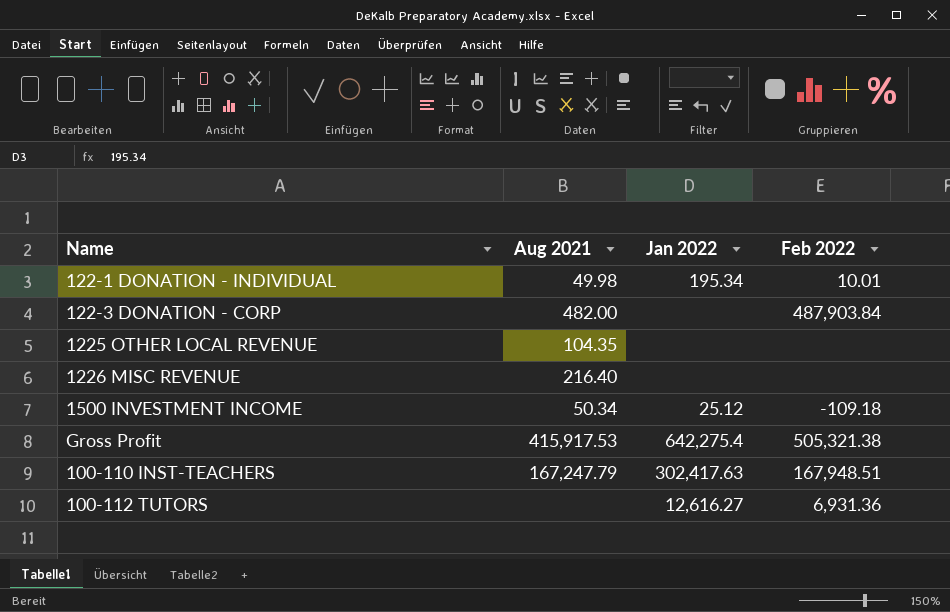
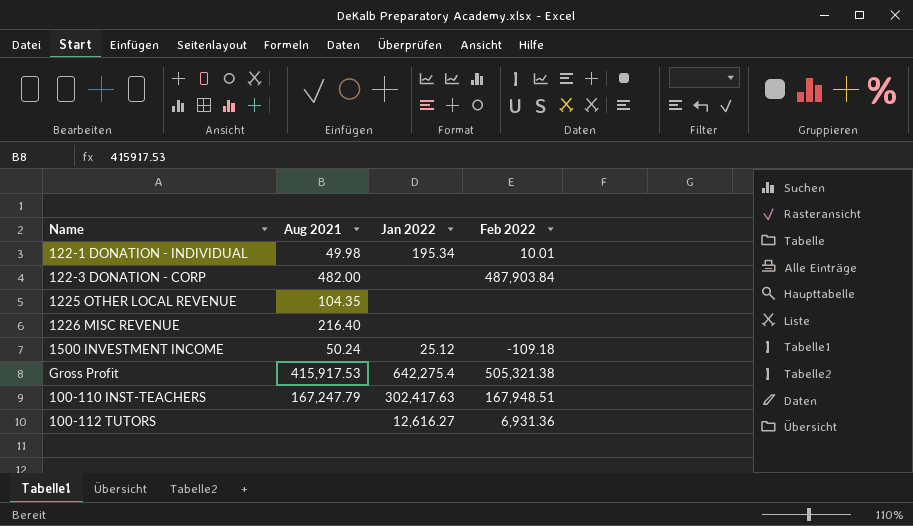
1500 INVESTMENT INCOME | Aug 2021: 50.34 -> 50.24

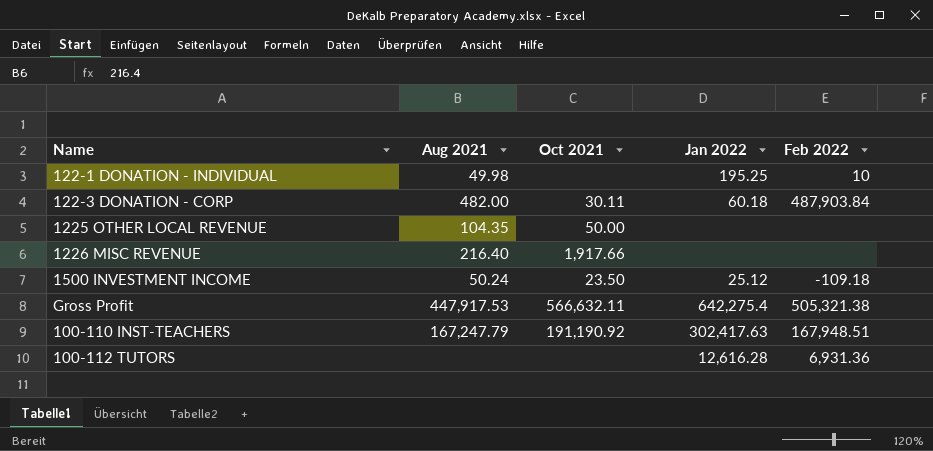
column Oct 2021 | position: none -> 3
122-1 DONATION - INDIVIDUAL | Jan 2022: 195.34 -> 195.25
122-1 DONATION - INDIVIDUAL | Feb 2022: 10.01 -> 10
122-3 DONATION - CORP | Jan 2022: none -> 60.18
Gross Profit | Aug 2021: 415,917.53 -> 447,917.53
100-112 TUTORS | Jan 2022: 12,616.27 -> 12,616.28

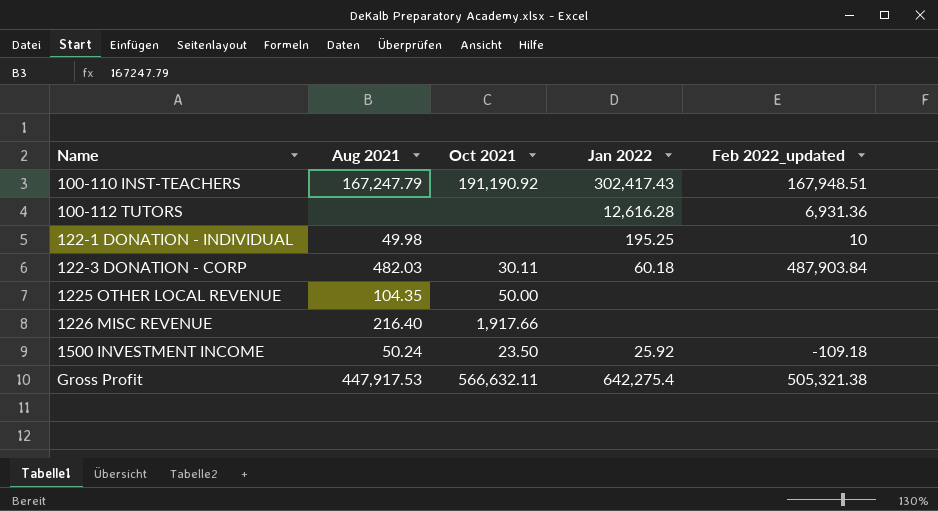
row order: none -> Name ascending
column name: Feb 2022 -> Feb 2022_updated
100-110 INST-TEACHERS | Jan 2022: 302,417.63 -> 302,417.43
122-3 DONATION - CORP | Aug 2021: 482.00 -> 482.03
1500 INVESTMENT INCOME | Jan 2022: 25.12 -> 25.92

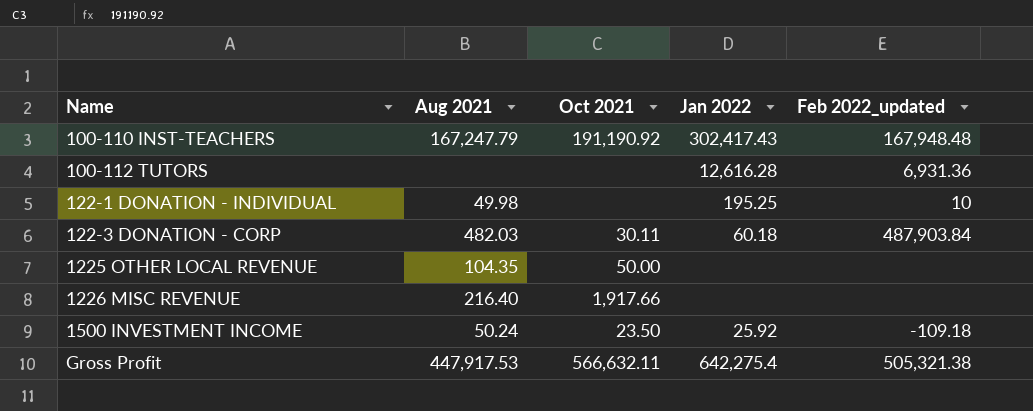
100-110 INST-TEACHERS | Feb 2022_updated: 167,948.51 -> 167,948.48

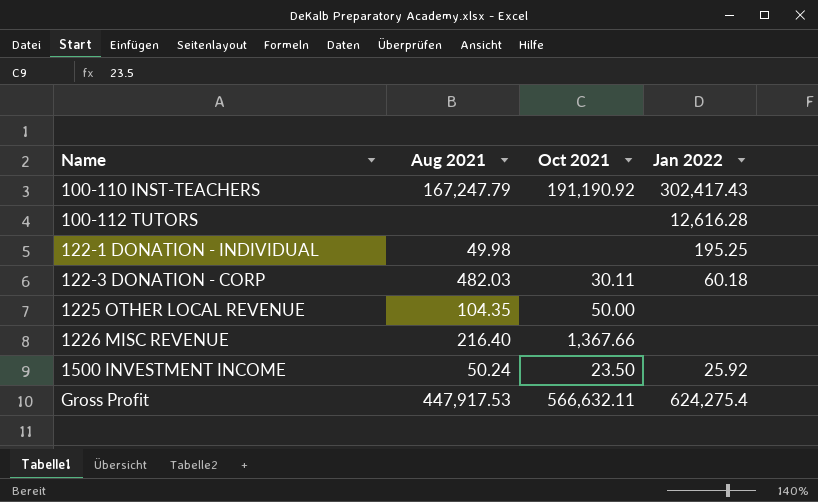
column Feb 2022_updated | position: 5 -> none
1226 MISC REVENUE | Oct 2021: 1,917.66 -> 1,367.66
Gross Profit | Jan 2022: 642,275.4 -> 624,275.4

